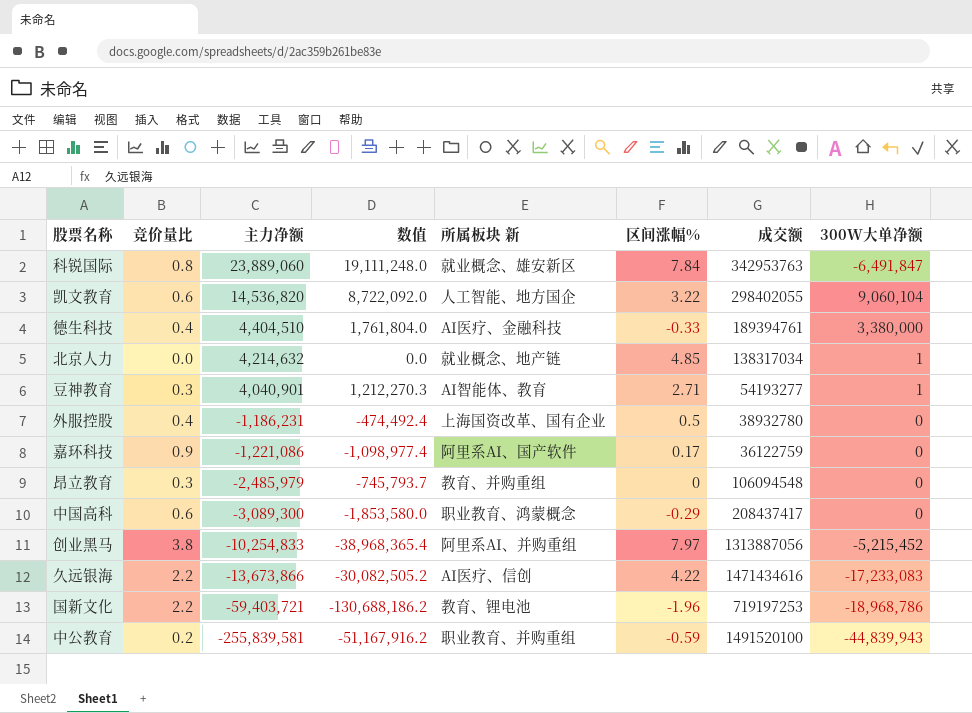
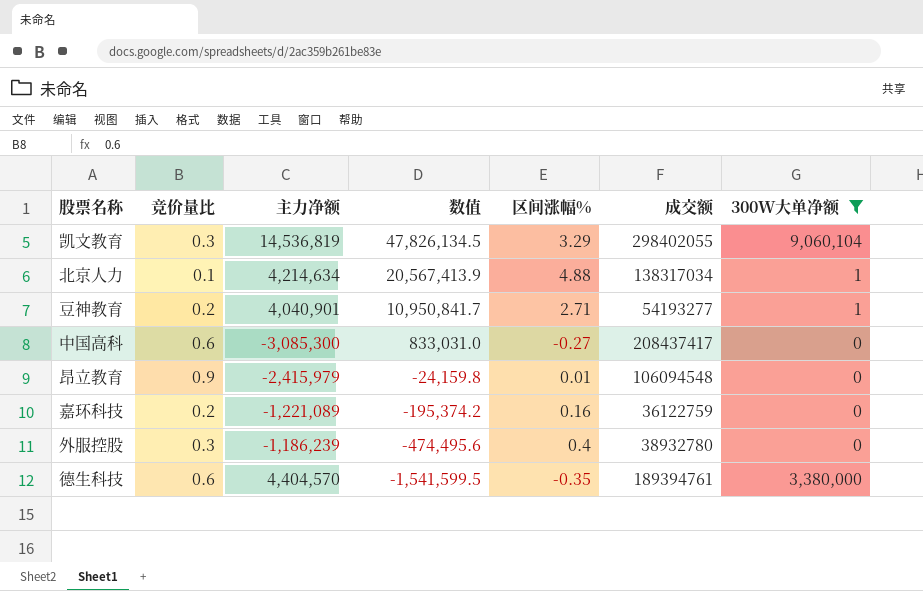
filter: none -> 300W大单净额 >= 0
row order: 主力净额 descending -> 数值 descending
column 所属板块 新 | position: 5 -> none
column 数值 | formula: [竞价量比] * [主力净额] -> [主力净额] * [区间涨幅%]
凯文教育 | 竞价量比: 0.6 -> 0.3
凯文教育 | 主力净额: 14,536,820 -> 14,536,819
凯文教育 | 区间涨幅%: 3.22 -> 3.29
北京人力 | 竞价量比: 0.0 -> 0.1
北京人力 | 主力净额: 4,214,632 -> 4,214,634
北京人力 | 区间涨幅%: 4.85 -> 4.88
豆神教育 | 竞价量比: 0.3 -> 0.2
中国高科 | 主力净额: -3,089,300 -> -3,085,300
中国高科 | 区间涨幅%: -0.29 -> -0.27
昂立教育 | 竞价量比: 0.3 -> 0.9
昂立教育 | 主力净额: -2,485,979 -> -2,415,979
昂立教育 | 区间涨幅%: 0 -> 0.01
嘉环科技 | 竞价量比: 0.9 -> 0.2
嘉环科技 | 主力净额: -1,221,086 -> -1,221,089
嘉环科技 | 区间涨幅%: 0.17 -> 0.16
外服控股 | 竞价量比: 0.4 -> 0.3
外服控股 | 主力净额: -1,186,231 -> -1,186,239
外服控股 | 区间涨幅%: 0.5 -> 0.4
德生科技 | 竞价量比: 0.4 -> 0.6
德生科技 | 主力净额: 4,404,510 -> 4,404,570
德生科技 | 区间涨幅%: -0.33 -> -0.35

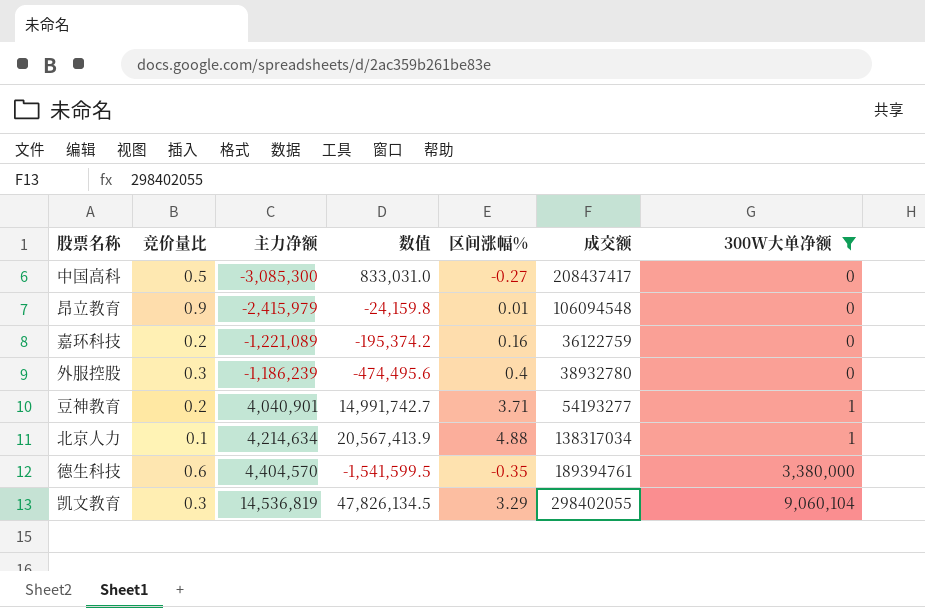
row order: 数值 descending -> 主力净额 ascending
中国高科 | 竞价量比: 0.6 -> 0.5
豆神教育 | 数值: 10,950,841.7 -> 14,991,742.7
豆神教育 | 区间涨幅%: 2.71 -> 3.71

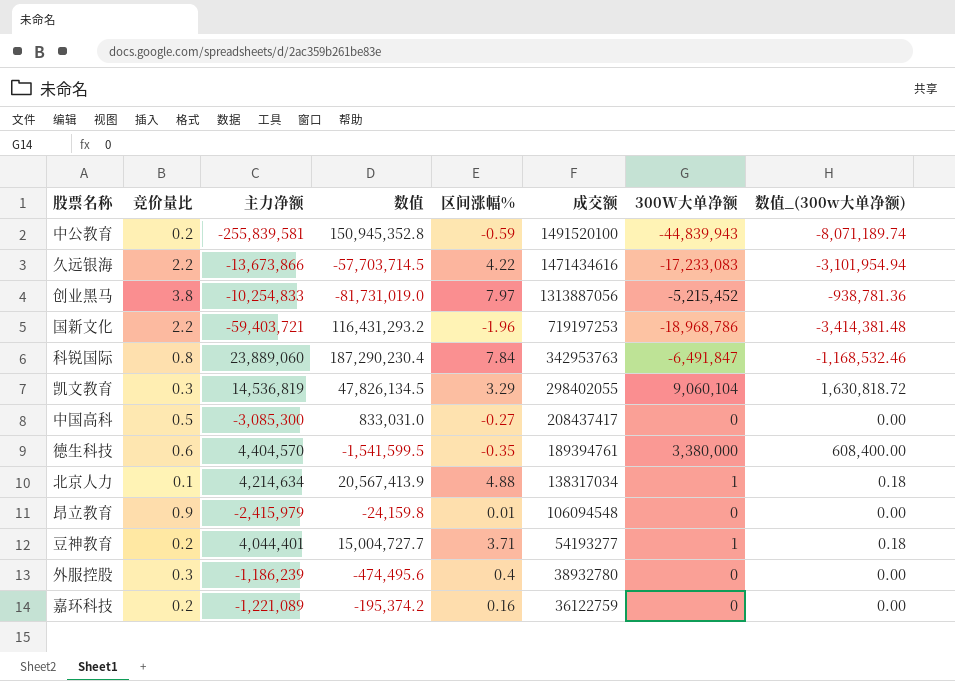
filter: 300W大单净额 >= 0 -> none
row order: 主力净额 ascending -> 成交额 descending
column 数值_(300w大单净额) | formula: none -> [300W大单净额] * 0.18
豆神教育 | 主力净额: 4,040,901 -> 4,044,401
豆神教育 | 数值: 14,991,742.7 -> 15,004,727.7

